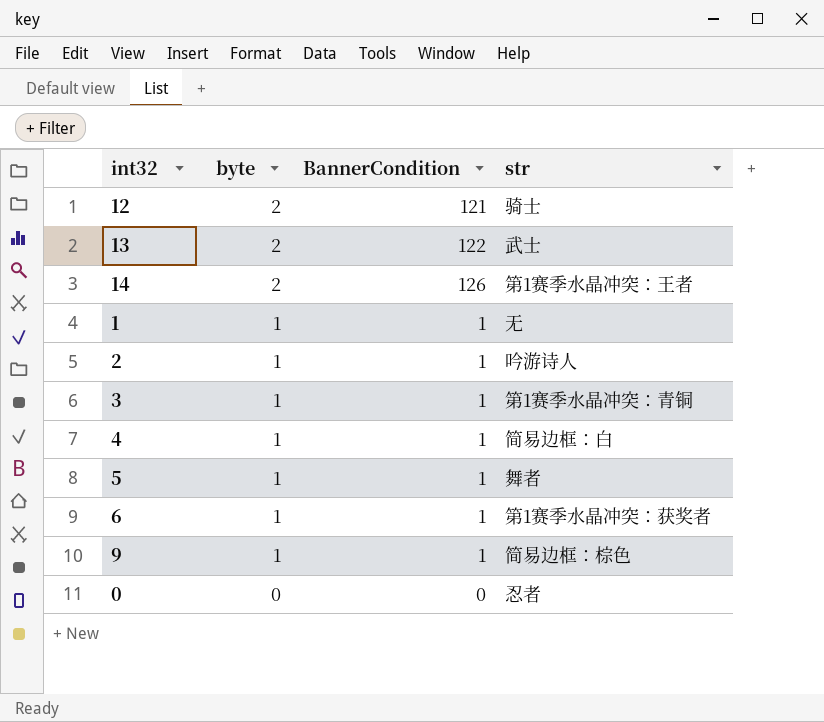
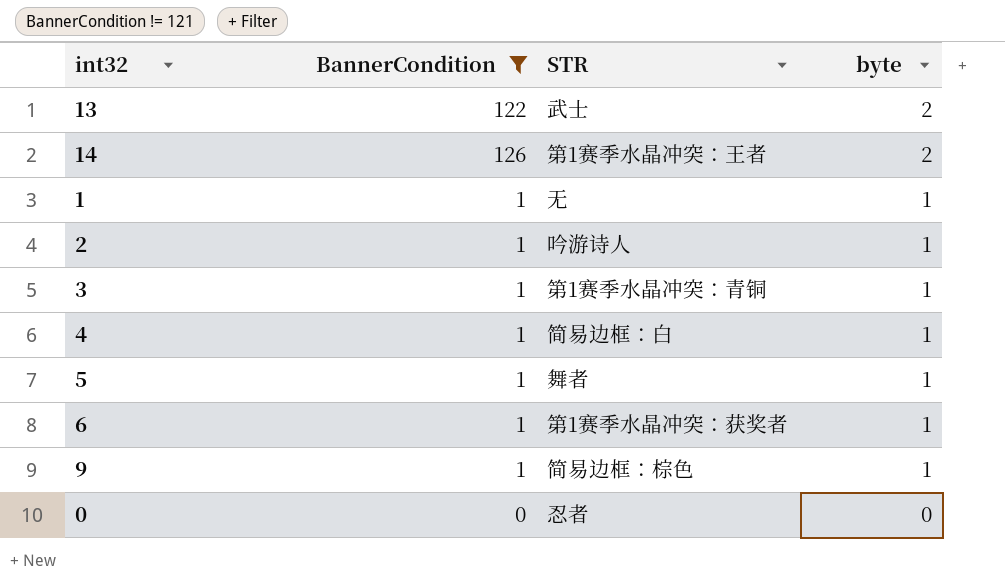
filter: none -> BannerCondition != 121
column name: str -> STR
column byte | position: 2 -> 4

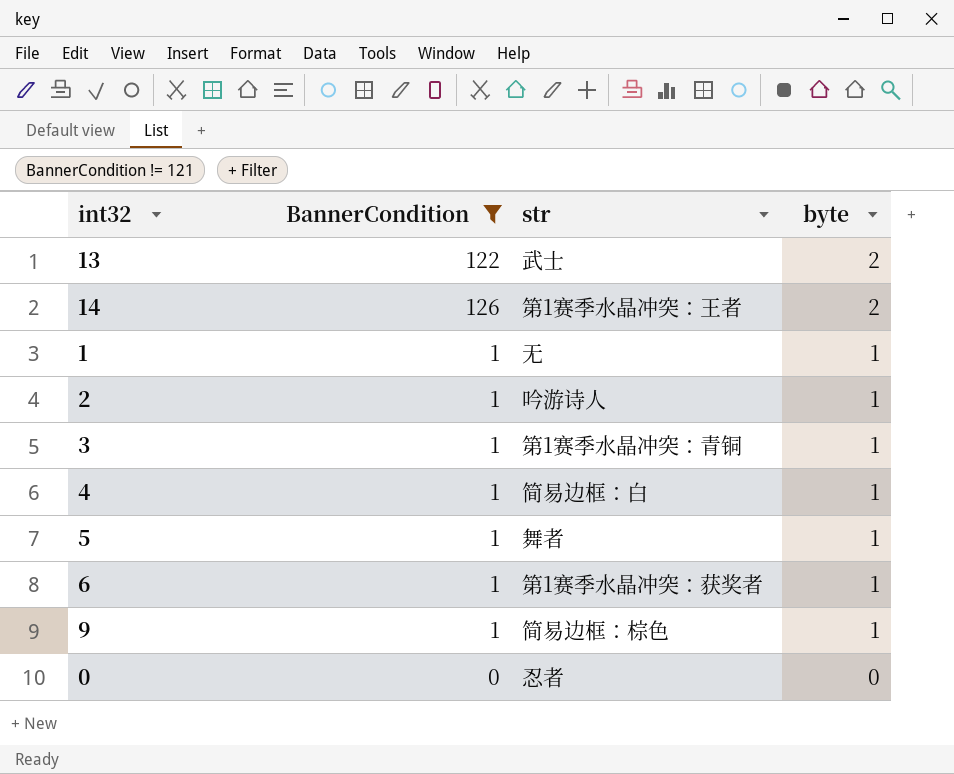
column name: STR -> str

